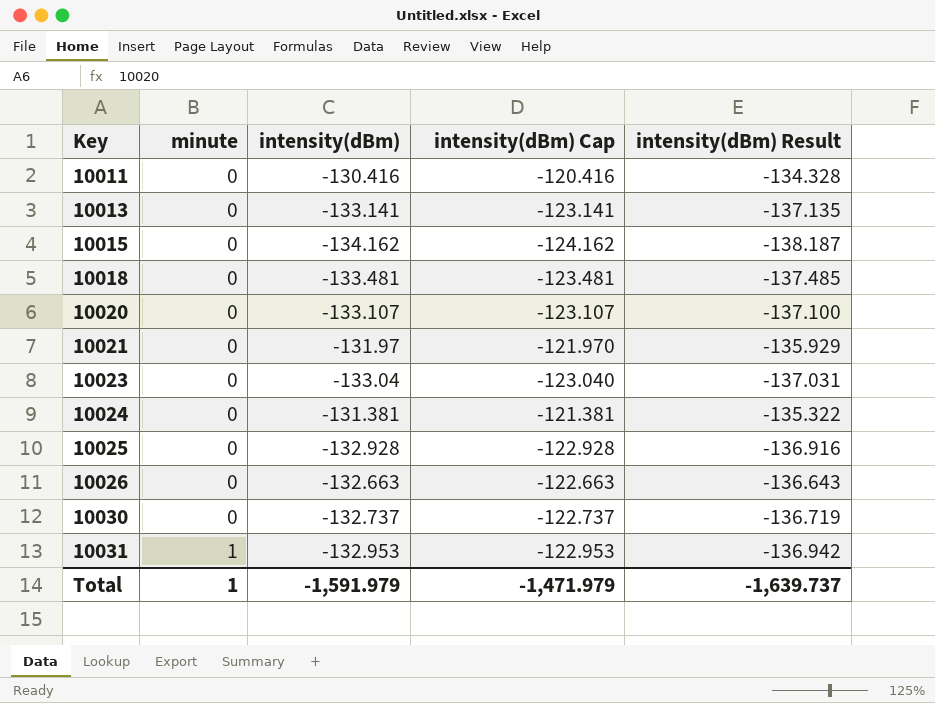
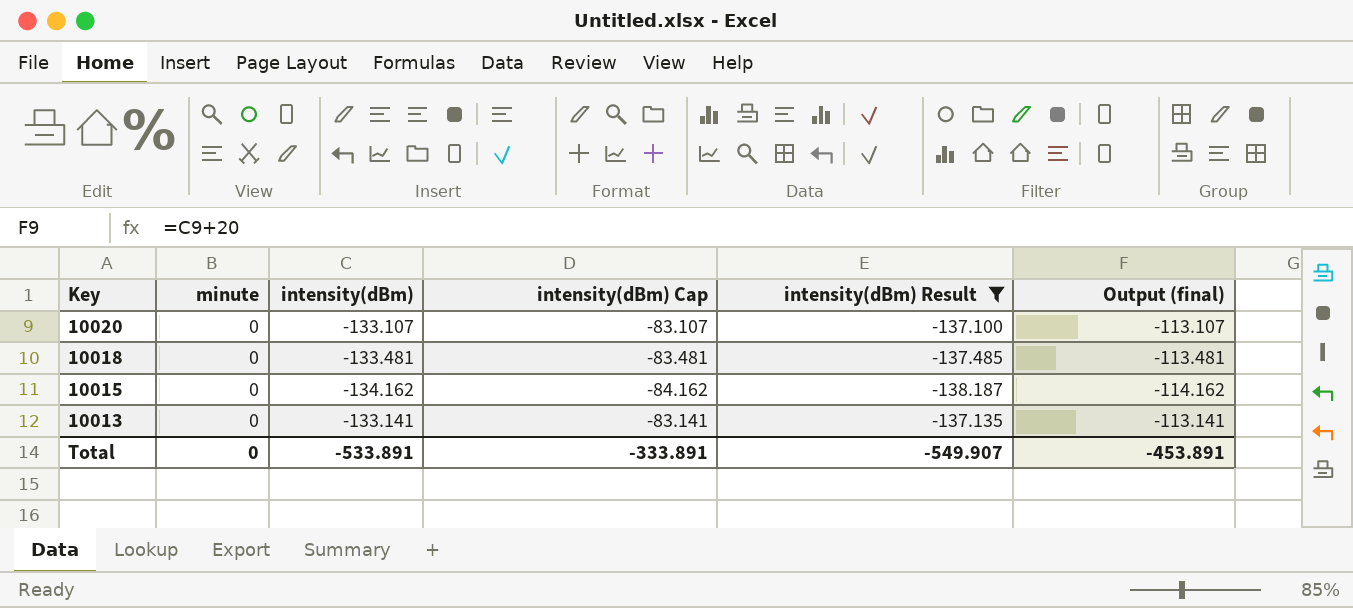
filter: none -> intensity(dBm) Result <= -137.100
row order: Key ascending -> Key descending
column intensity(dBm) Cap | formula: [intensity(dBm)] + 10 -> [intensity(dBm)] + 50
column Output (final) | formula: none -> [intensity(dBm)] + 20
Total | minute: 1 -> 0
Total | intensity(dBm): -1,591.979 -> -533.891
Total | intensity(dBm) Cap: -1,471.979 -> -333.891
Total | intensity(dBm) Result: -1,639.737 -> -549.907

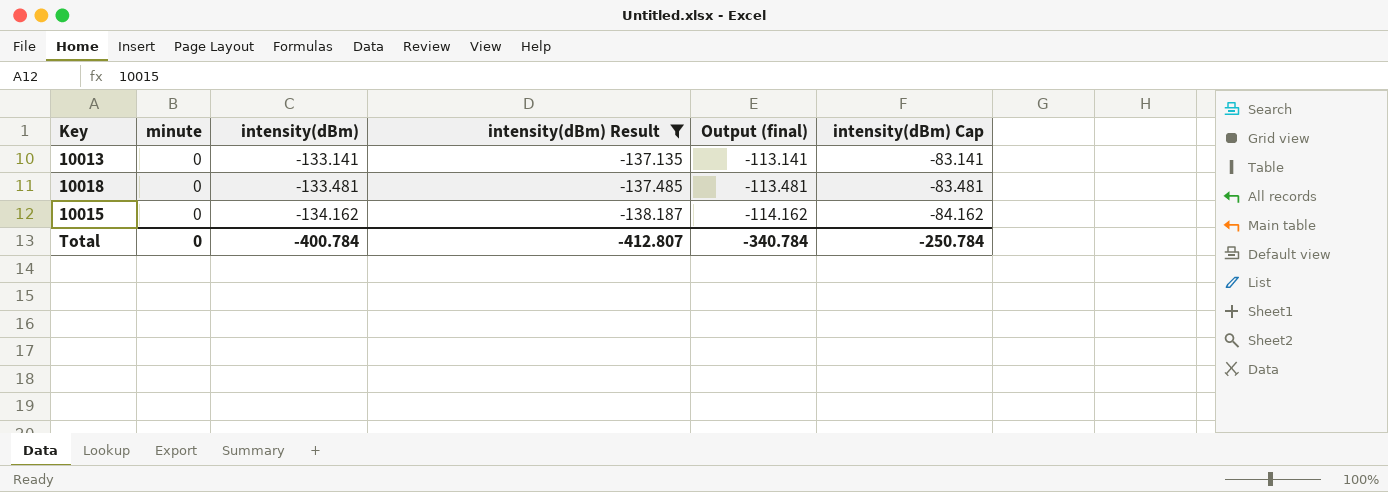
row order: Key descending -> intensity(dBm) descending
column intensity(dBm) Cap | position: 4 -> 6
row 10020: 0 | -133.107 | -83.107 | -137.100 | -113.107 -> none
Total | intensity(dBm): -533.891 -> -400.784
Total | intensity(dBm) Result: -549.907 -> -412.807
Total | Output (final): -453.891 -> -340.784
Total | intensity(dBm) Cap: -333.891 -> -250.784

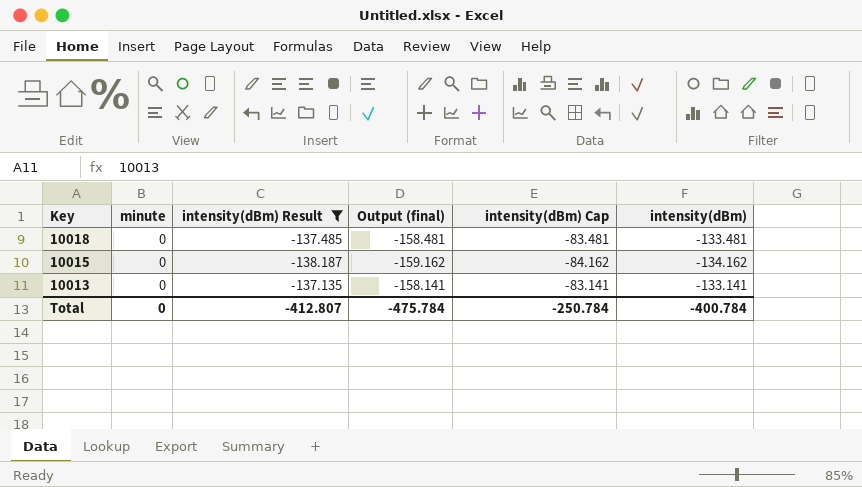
row order: intensity(dBm) descending -> Key descending
column Output (final) | formula: [intensity(dBm)] + 20 -> [intensity(dBm)] - 25
column intensity(dBm) | position: 3 -> 6
Total | Output (final): -340.784 -> -475.784

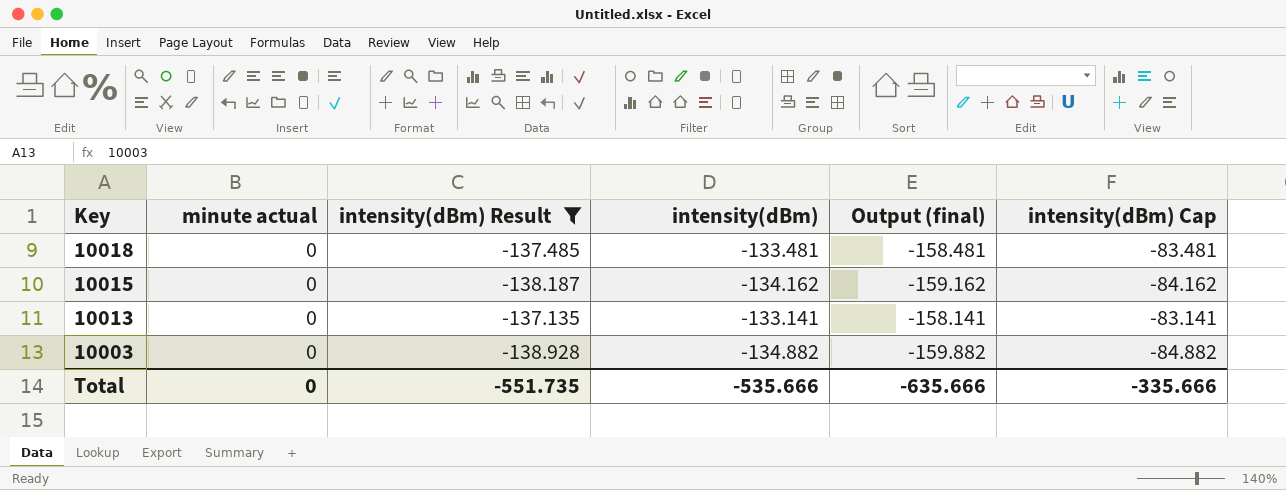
column name: minute -> minute actual
column intensity(dBm) | position: 6 -> 4
row 10003: none -> 0 | -138.928 | -134.882 | -159.882 | -84.882
Total | intensity(dBm) Result: -412.807 -> -551.735
Total | intensity(dBm): -400.784 -> -535.666
Total | Output (final): -475.784 -> -635.666
Total | intensity(dBm) Cap: -250.784 -> -335.666

